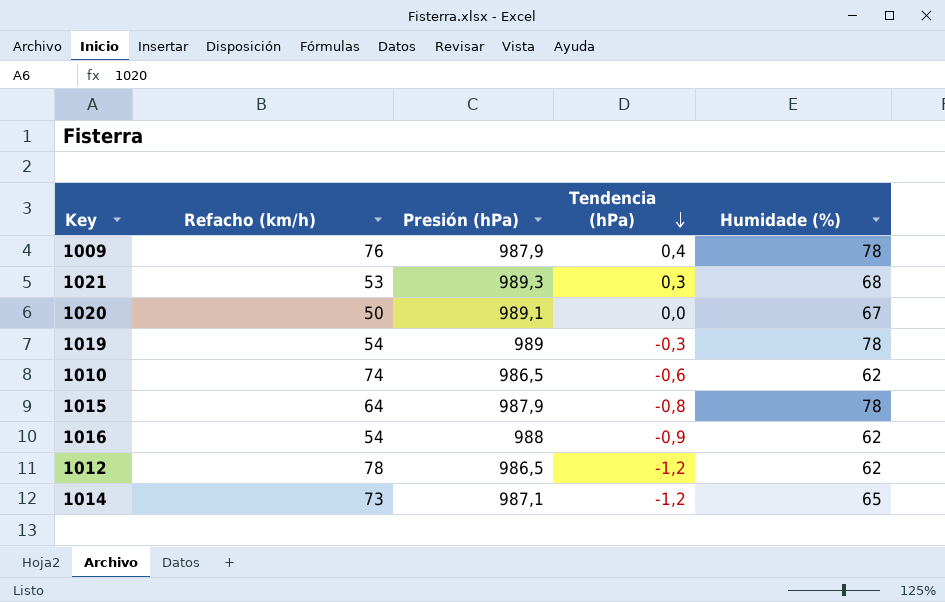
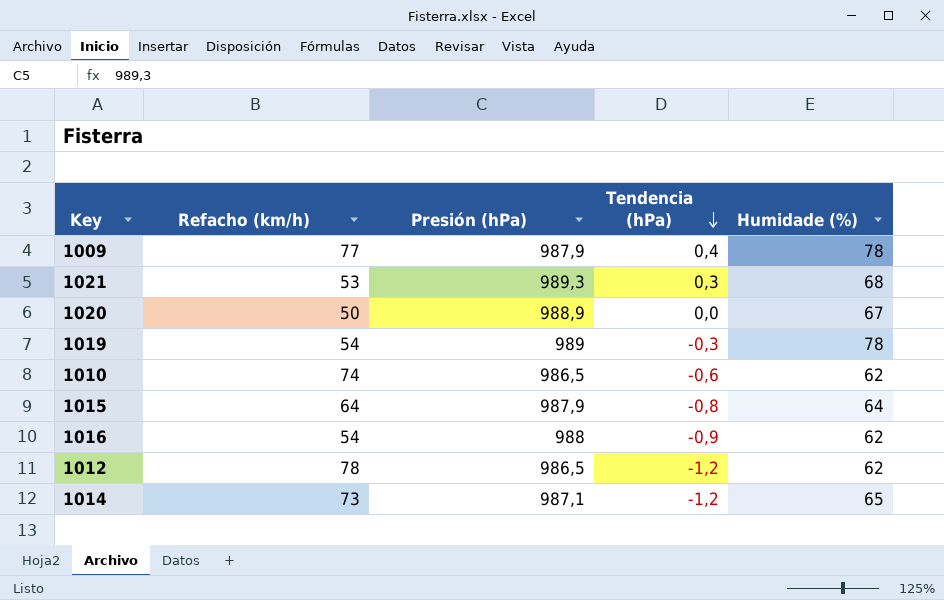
1009 | Refacho (km/h): 76 -> 77
1020 | Presión (hPa): 989,1 -> 988,9
1015 | Humidade (%): 78 -> 64

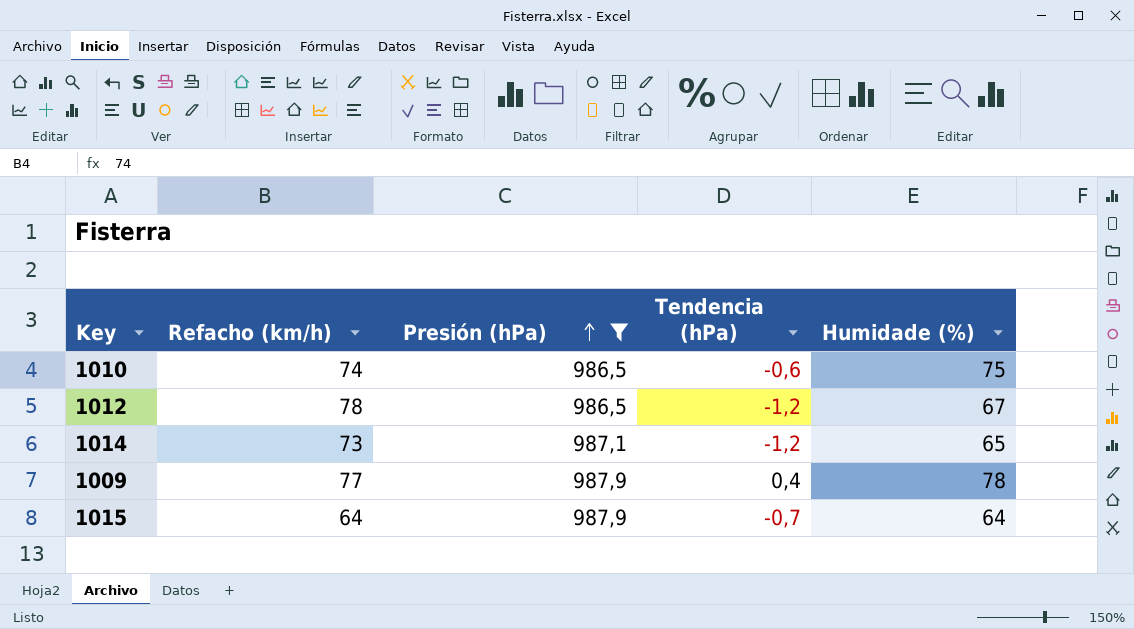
filter: none -> Presión (hPa) <= 987,9
row order: Tendencia (hPa) descending -> Presión (hPa) ascending
1010 | Humidade (%): 62 -> 75
1012 | Humidade (%): 62 -> 67
1015 | Tendencia (hPa): -0,8 -> -0,7

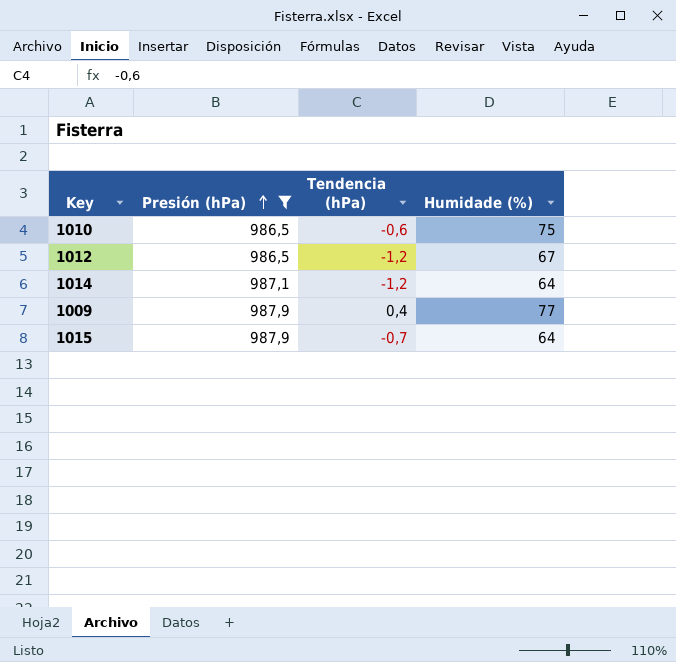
column Refacho (km/h) | position: 2 -> none
1014 | Humidade (%): 65 -> 64
1009 | Humidade (%): 78 -> 77

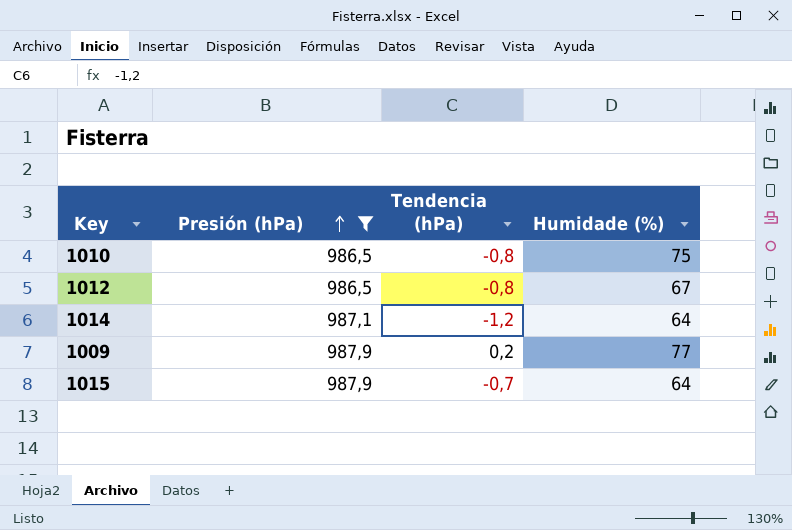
1010 | Tendencia (hPa): -0,6 -> -0,8
1012 | Tendencia (hPa): -1,2 -> -0,8
1009 | Tendencia (hPa): 0,4 -> 0,2

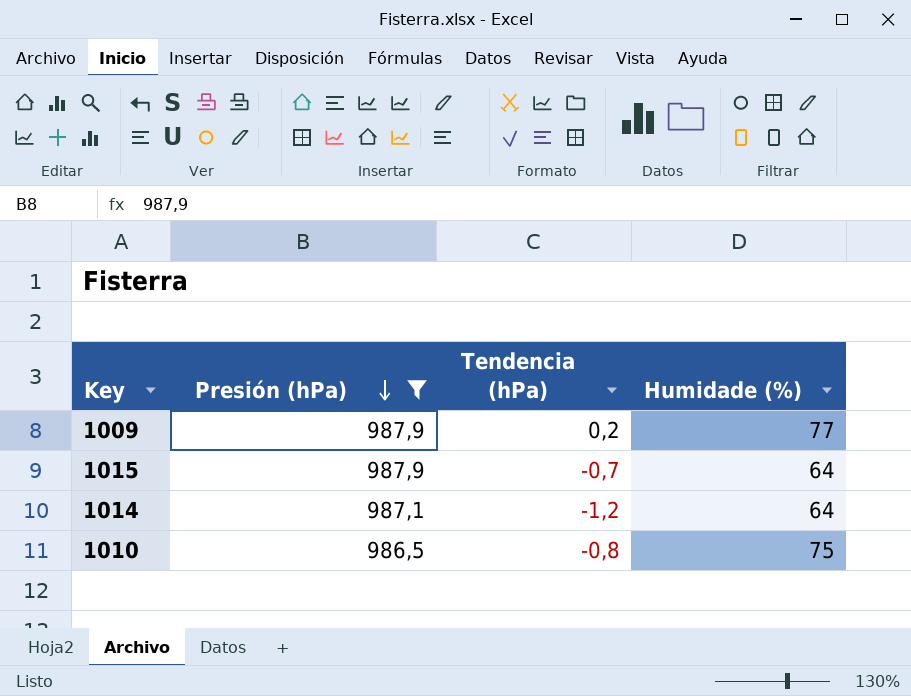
row order: Presión (hPa) ascending -> Presión (hPa) descending
row 1012: 986,5 | -0,8 | 67 -> none

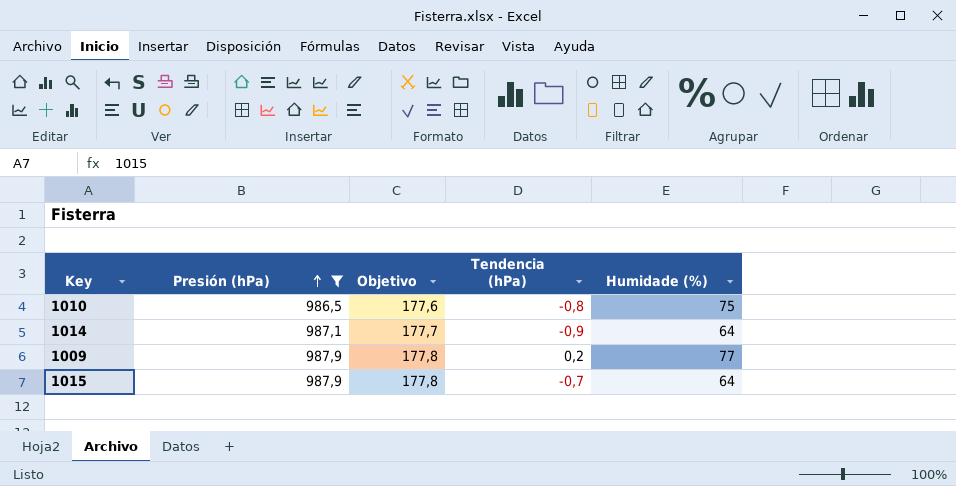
row order: Presión (hPa) descending -> Presión (hPa) ascending
column Objetivo | formula: none -> [Presión (hPa)] * 0,18
1014 | Tendencia (hPa): -1,2 -> -0,9

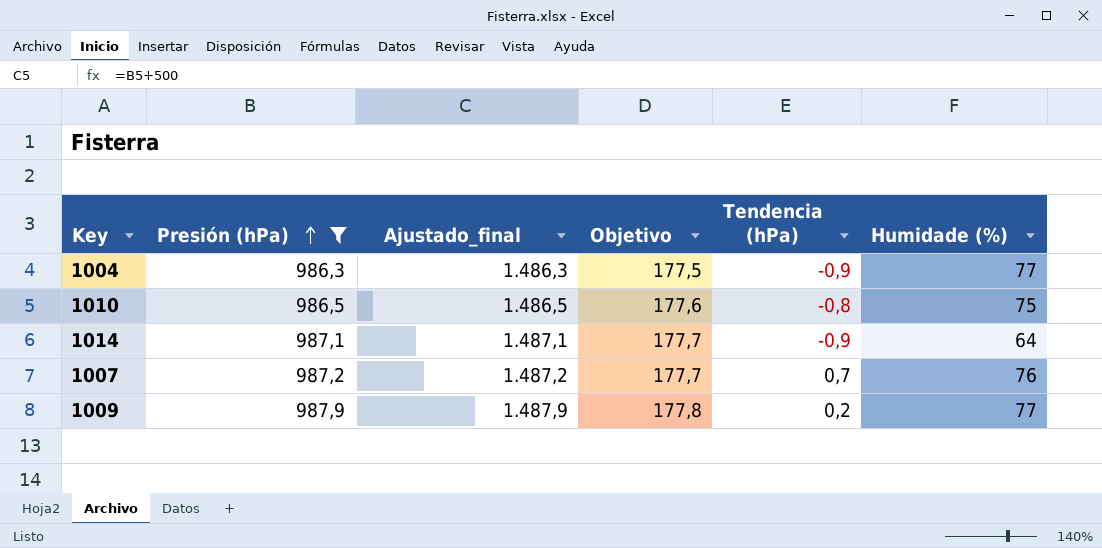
column Ajustado_final | formula: none -> [Presión (hPa)] + 500
row 1015: 987,9 | 177,8 | -0,7 | 64 -> none
row 1004: none -> 986,3 | 1.486,3 | 177,5 | -0,9 | 77
row 1007: none -> 987,2 | 1.487,2 | 177,7 | 0,7 | 76

